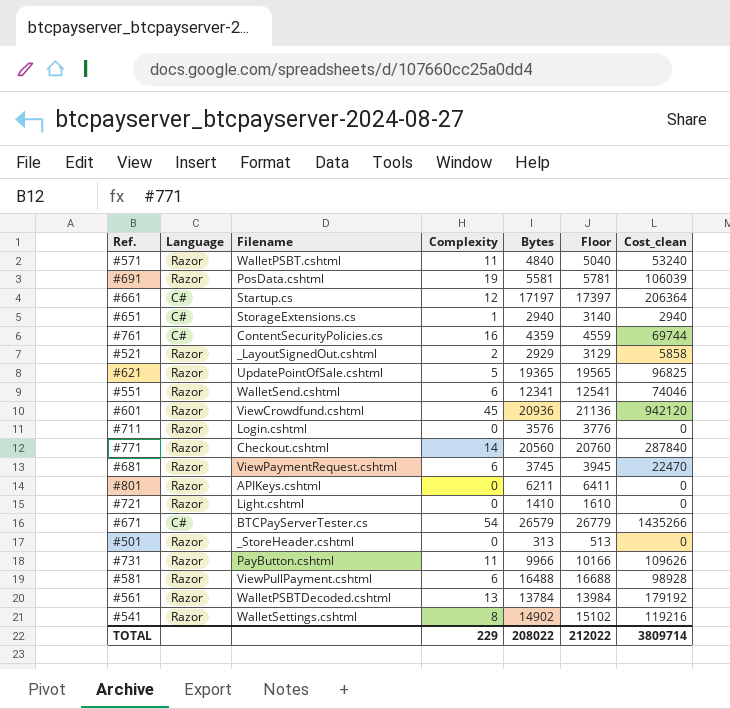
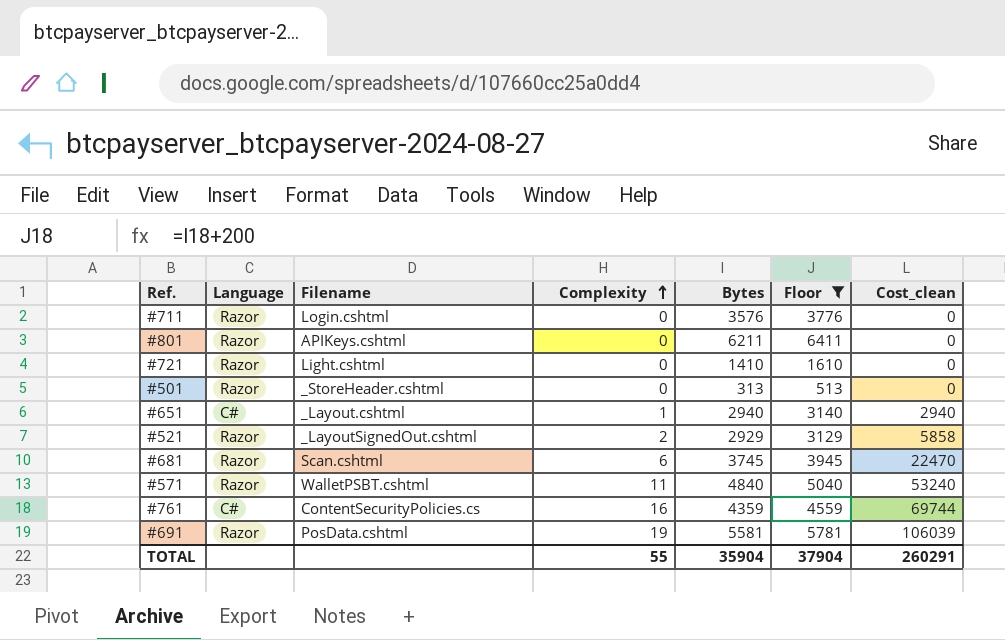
filter: none -> Floor <= 6411
row order: none -> Complexity ascending
#651 | Filename: StorageExtensions.cs -> _Layout.cshtml
#681 | Filename: ViewPaymentRequest.cshtml -> Scan.cshtml
TOTAL | Complexity: 229 -> 55
TOTAL | Bytes: 208022 -> 35904
TOTAL | Floor: 212022 -> 37904
TOTAL | Cost_clean: 3809714 -> 260291

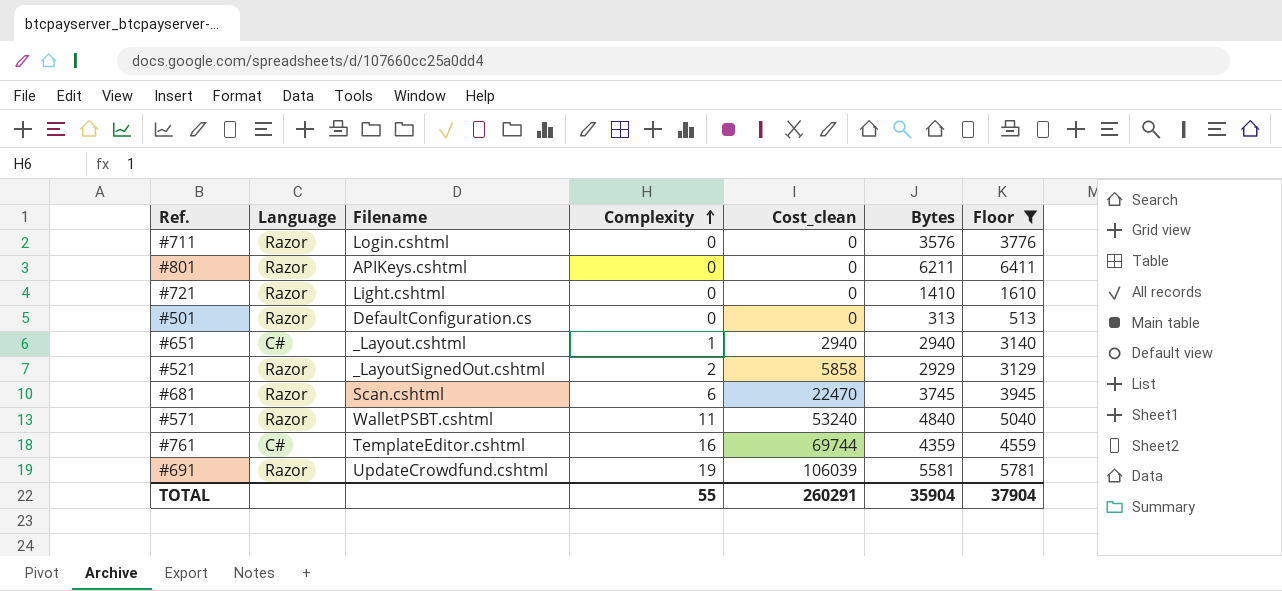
column Cost_clean | position: 7 -> 5
#501 | Filename: _StoreHeader.cshtml -> DefaultConfiguration.cs
#761 | Filename: ContentSecurityPolicies.cs -> TemplateEditor.cshtml
#691 | Filename: PosData.cshtml -> UpdateCrowdfund.cshtml

